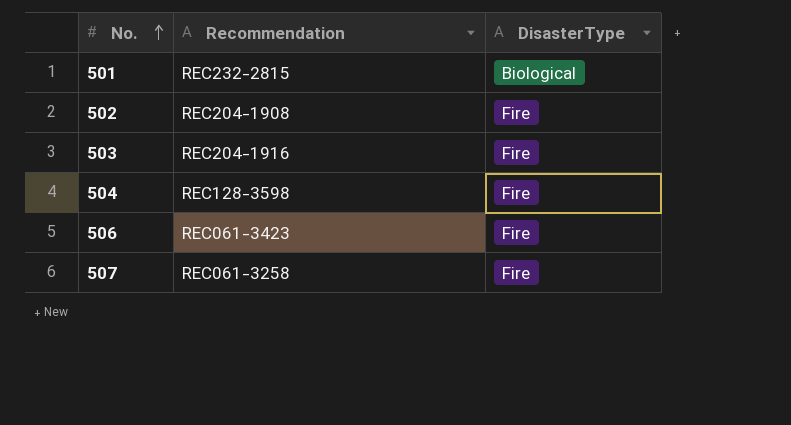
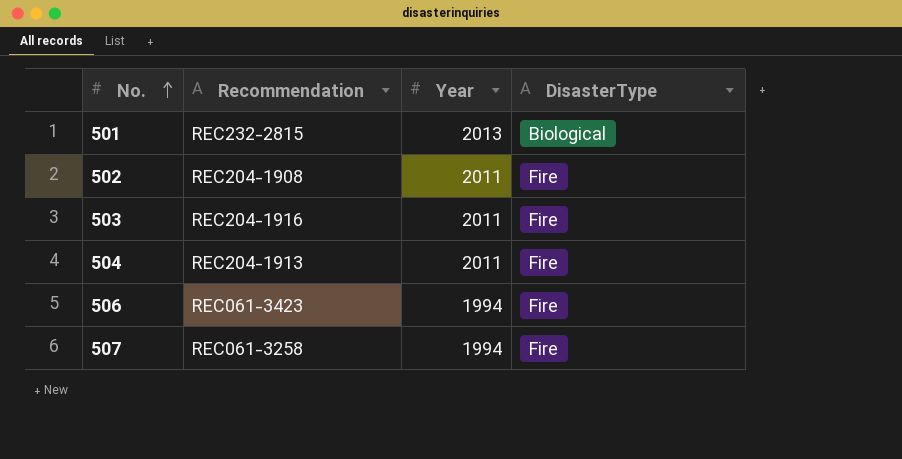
column Year | position: none -> 3
504 | Recommendation: REC128-3598 -> REC204-1913

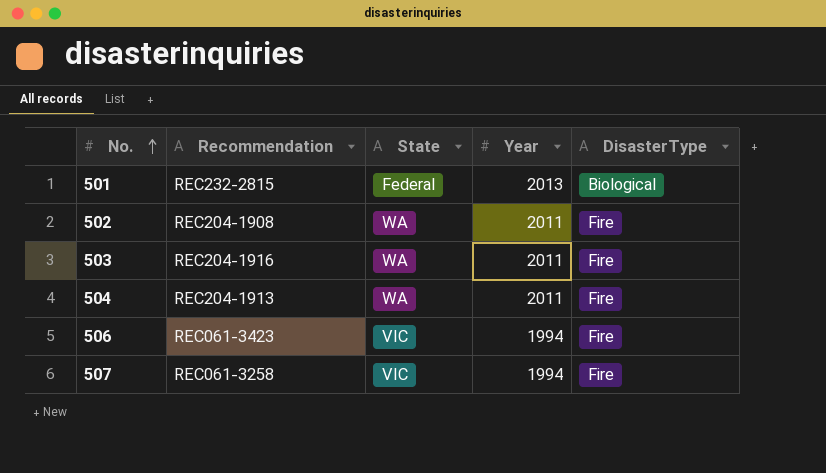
column State | position: none -> 3

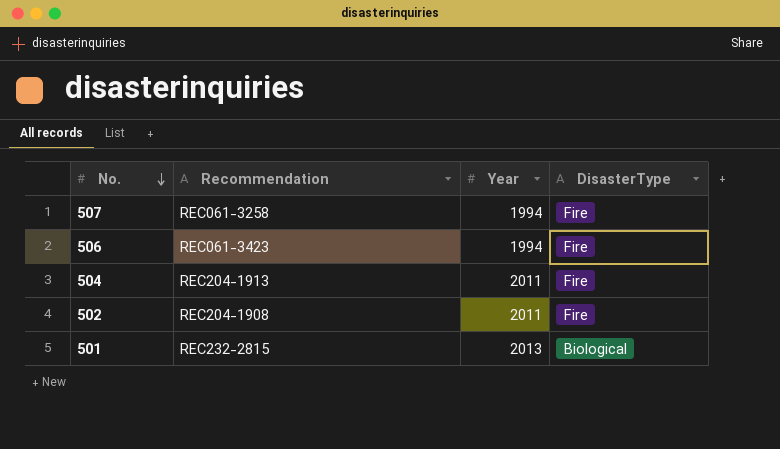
row order: No. ascending -> No. descending
column State | position: 3 -> none
row 503: REC204-1916 | WA | 2011 | Fire -> none

